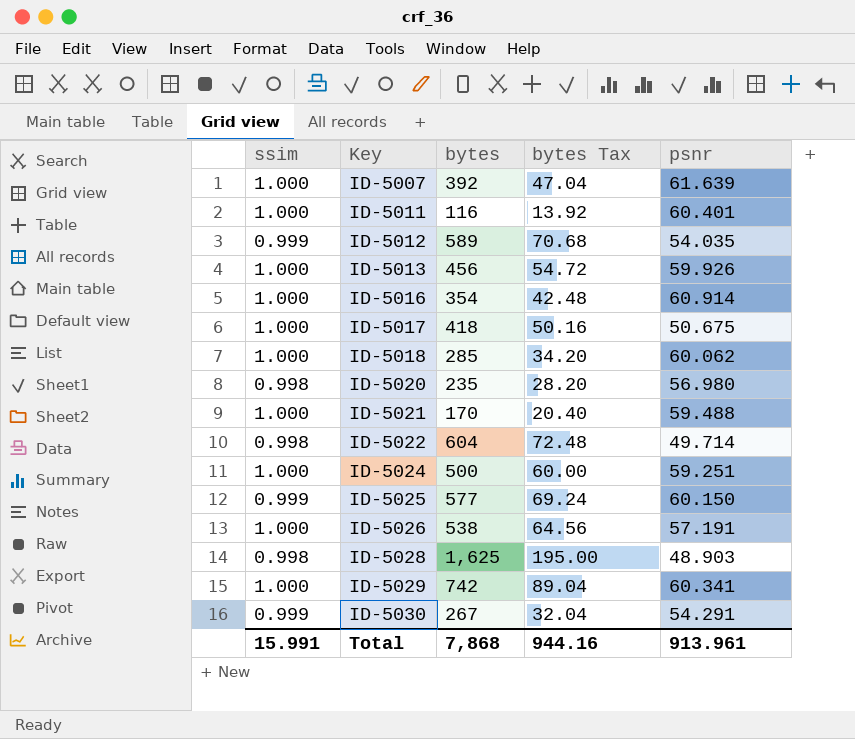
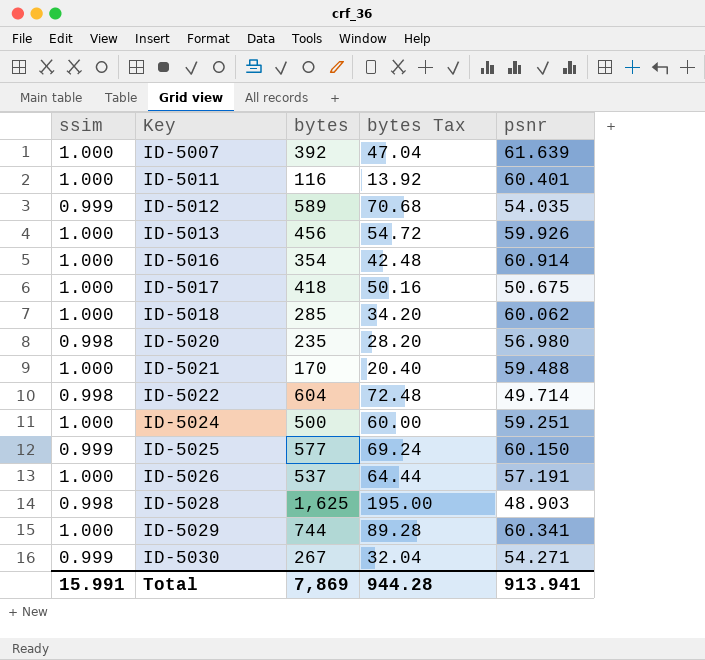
ID-5026 | bytes: 538 -> 537
ID-5026 | bytes Tax: 64.56 -> 64.44
ID-5029 | bytes: 742 -> 744
ID-5029 | bytes Tax: 89.04 -> 89.28
ID-5030 | psnr: 54.291 -> 54.271
Total | bytes: 7,868 -> 7,869
Total | bytes Tax: 944.16 -> 944.28
Total | psnr: 913.961 -> 913.941

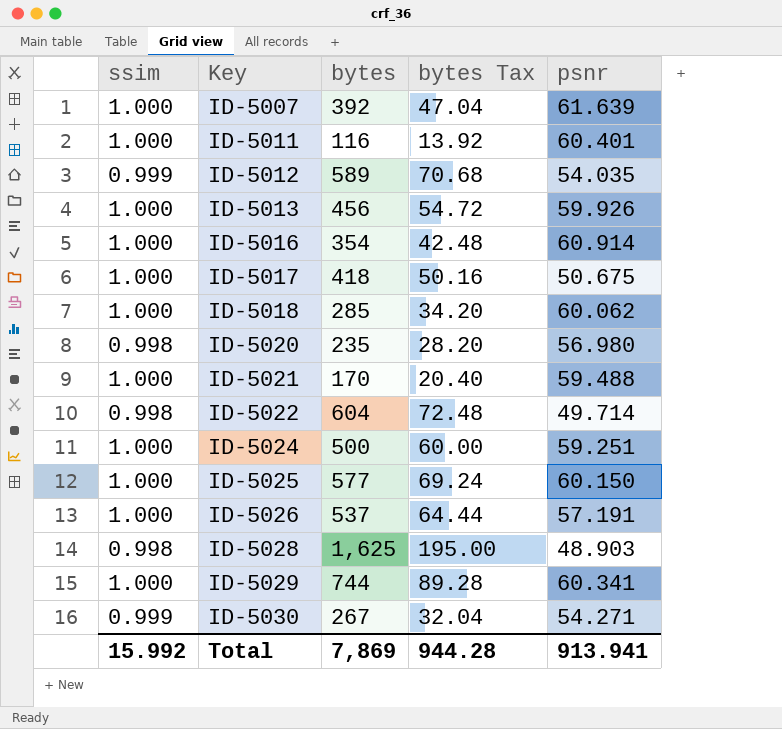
ID-5025 | ssim: 0.999 -> 1.000
Total | ssim: 15.991 -> 15.992

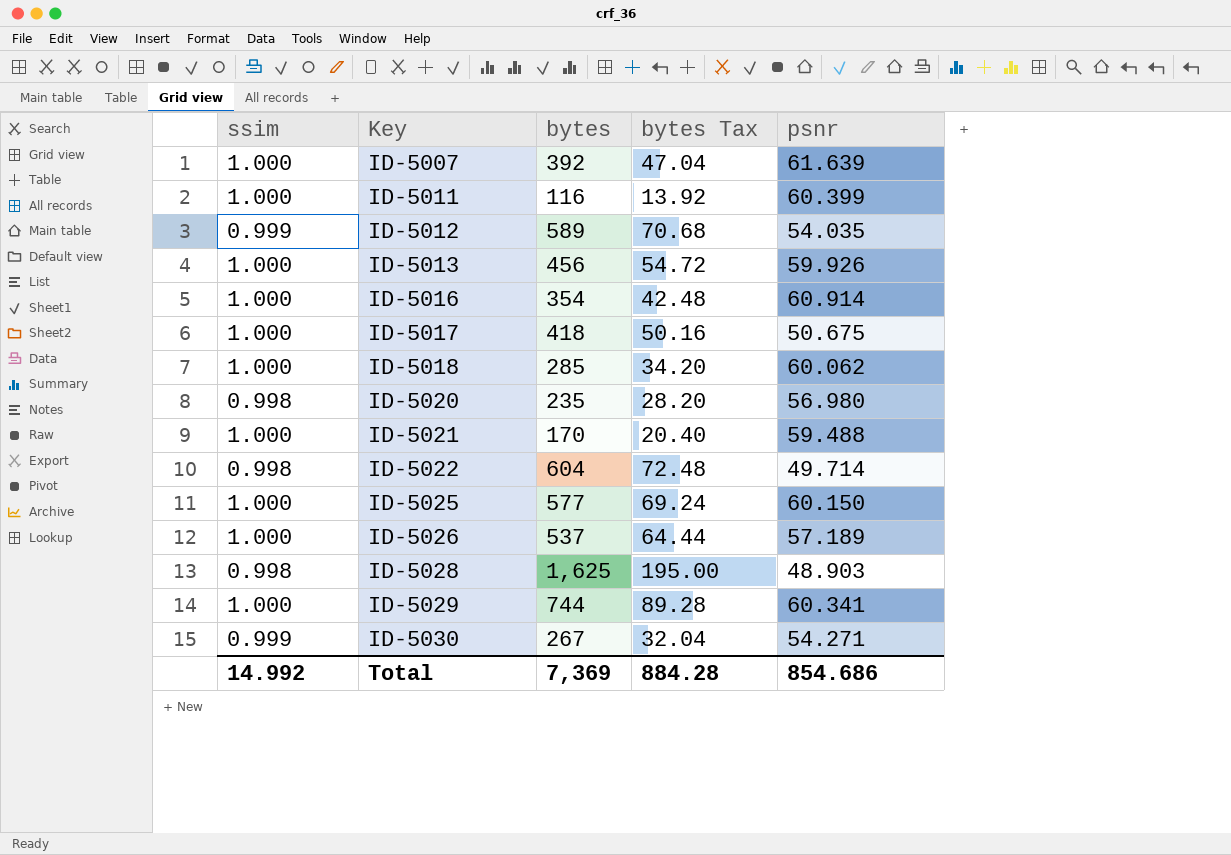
row ID-5024: 1.000 | 500 | 60.00 | 59.251 -> none
ID-5011 | psnr: 60.401 -> 60.399
ID-5026 | psnr: 57.191 -> 57.189
Total | ssim: 15.992 -> 14.992
Total | bytes: 7,869 -> 7,369
Total | bytes Tax: 944.28 -> 884.28
Total | psnr: 913.941 -> 854.686

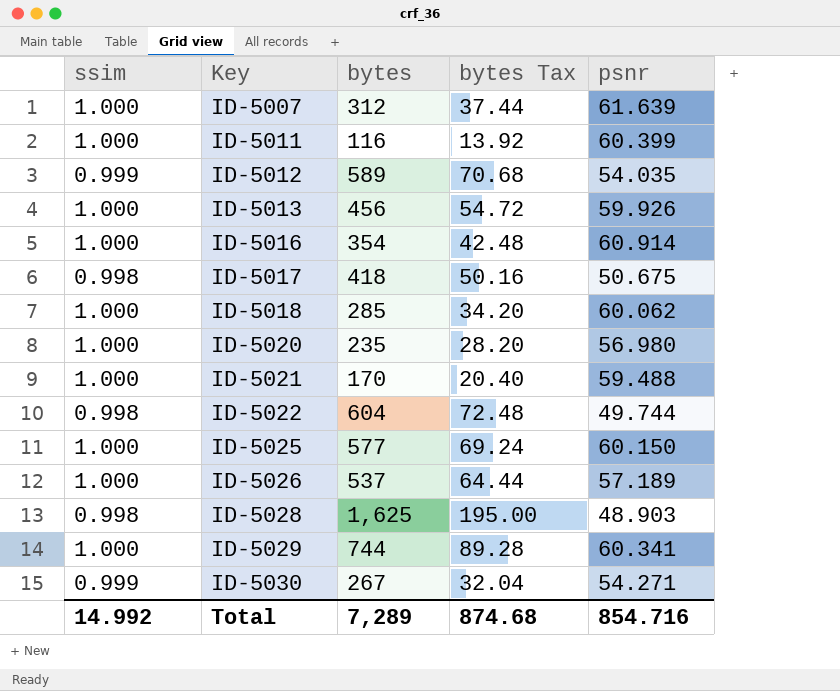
ID-5007 | bytes: 392 -> 312
ID-5007 | bytes Tax: 47.04 -> 37.44
ID-5017 | ssim: 1.000 -> 0.998
ID-5020 | ssim: 0.998 -> 1.000
ID-5022 | psnr: 49.714 -> 49.744
Total | bytes: 7,369 -> 7,289
Total | bytes Tax: 884.28 -> 874.68
Total | psnr: 854.686 -> 854.716

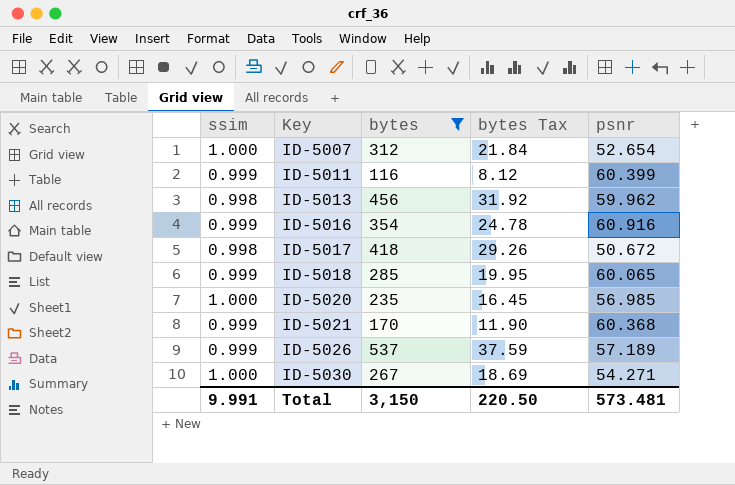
filter: none -> bytes <= 537
column bytes Tax | formula: [bytes] * 0.12 -> [bytes] * 0.07
ID-5007 | psnr: 61.639 -> 52.654
ID-5011 | ssim: 1.000 -> 0.999
ID-5013 | ssim: 1.000 -> 0.998
ID-5013 | psnr: 59.926 -> 59.962
ID-5016 | ssim: 1.000 -> 0.999
ID-5016 | psnr: 60.914 -> 60.916
ID-5017 | psnr: 50.675 -> 50.672
ID-5018 | ssim: 1.000 -> 0.999
ID-5018 | psnr: 60.062 -> 60.065
ID-5020 | psnr: 56.980 -> 56.985
ID-5021 | ssim: 1.000 -> 0.999
ID-5021 | psnr: 59.488 -> 60.368
ID-5026 | ssim: 1.000 -> 0.999
ID-5030 | ssim: 0.999 -> 1.000
Total | ssim: 14.992 -> 9.991
Total | bytes: 7,289 -> 3,150
Total | bytes Tax: 874.68 -> 220.50
Total | psnr: 854.716 -> 573.481

